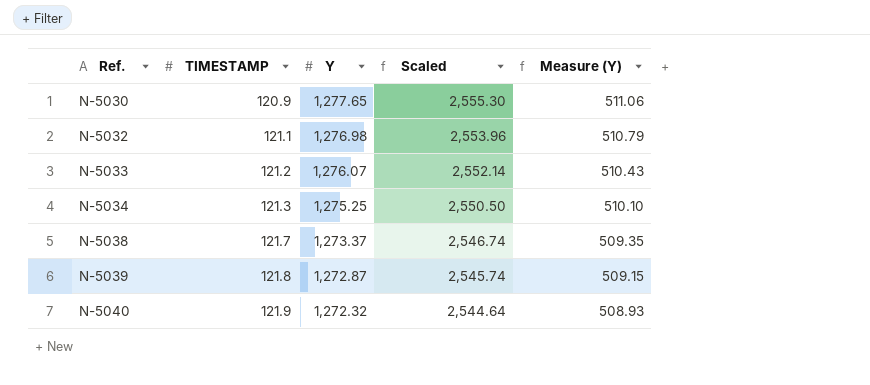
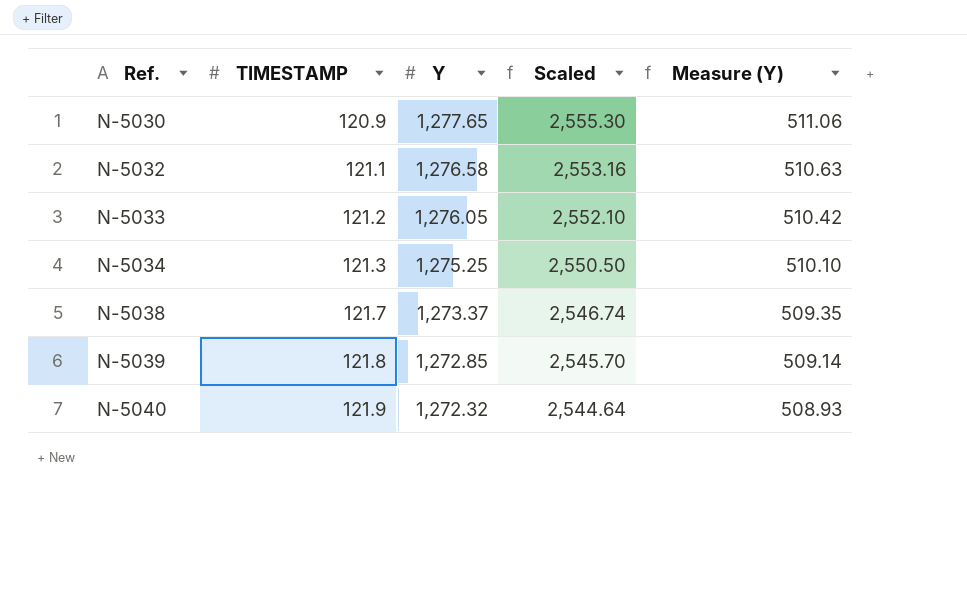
N-5032 | Y: 1,276.98 -> 1,276.58
N-5032 | Scaled: 2,553.96 -> 2,553.16
N-5032 | Measure (Y): 510.79 -> 510.63
N-5033 | Y: 1,276.07 -> 1,276.05
N-5033 | Scaled: 2,552.14 -> 2,552.10
N-5033 | Measure (Y): 510.43 -> 510.42
N-5039 | Y: 1,272.87 -> 1,272.85
N-5039 | Scaled: 2,545.74 -> 2,545.70
N-5039 | Measure (Y): 509.15 -> 509.14

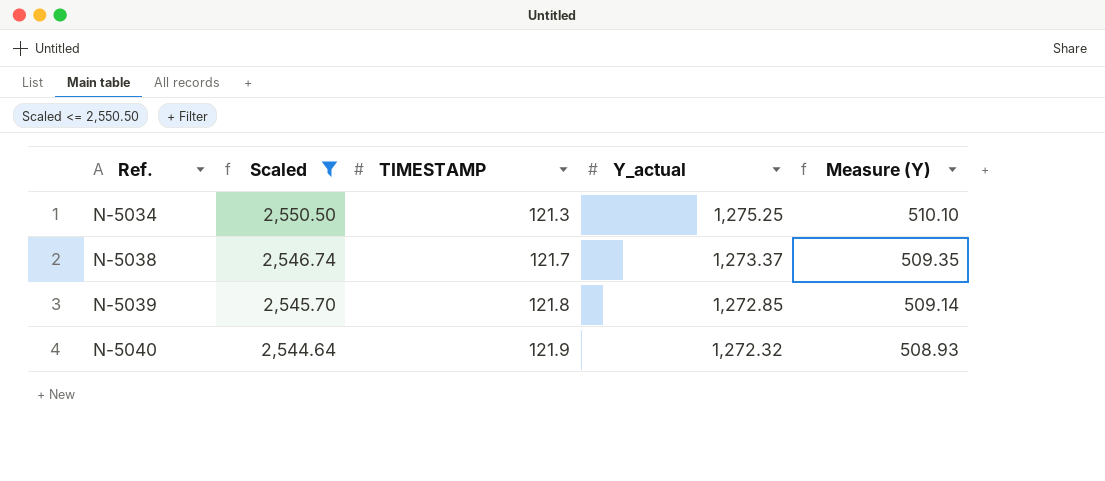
filter: none -> Scaled <= 2,550.50
column Scaled | position: 4 -> 2
column name: Y -> Y_actual

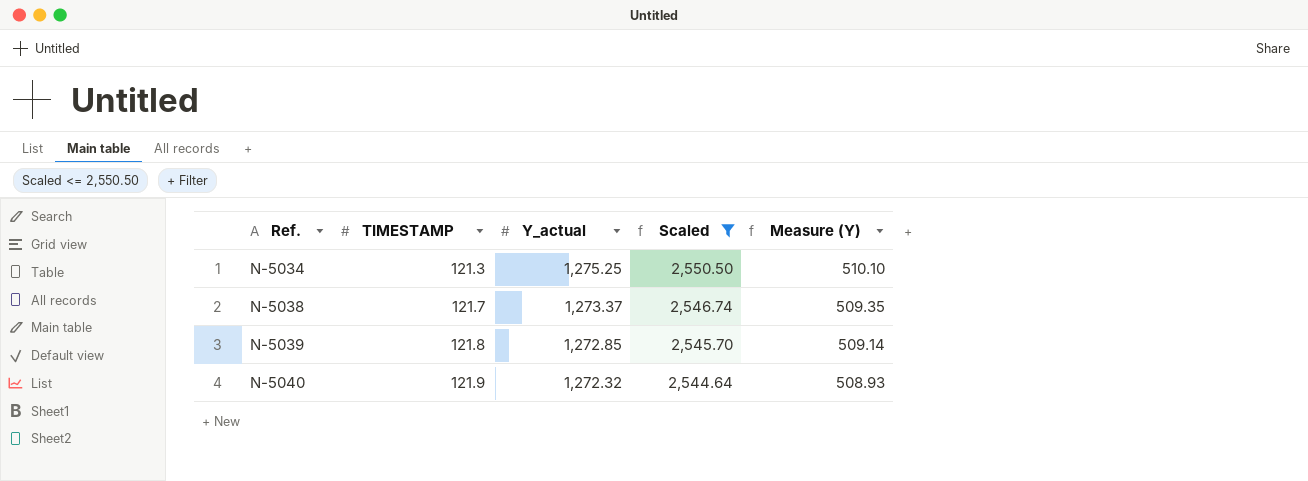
column Scaled | position: 2 -> 4

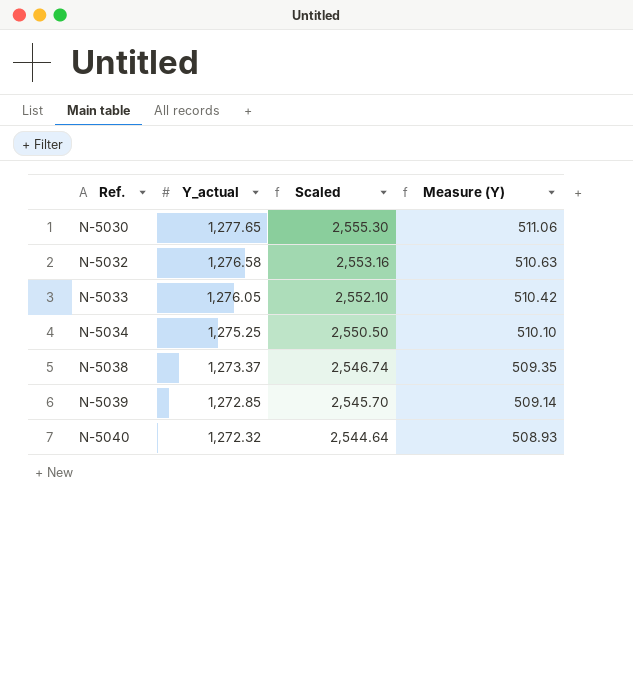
filter: Scaled <= 2,550.50 -> none
column TIMESTAMP | position: 2 -> none

